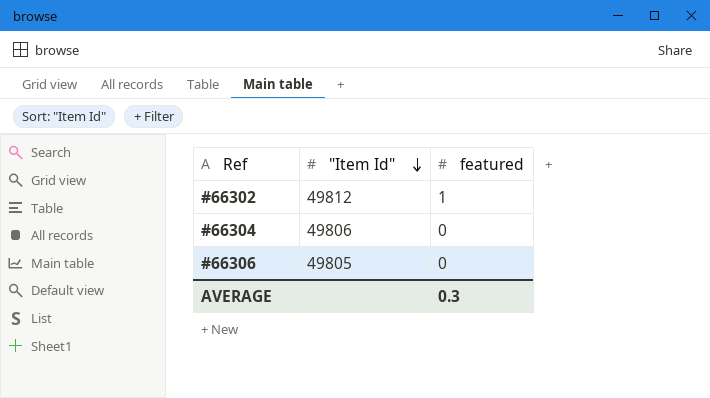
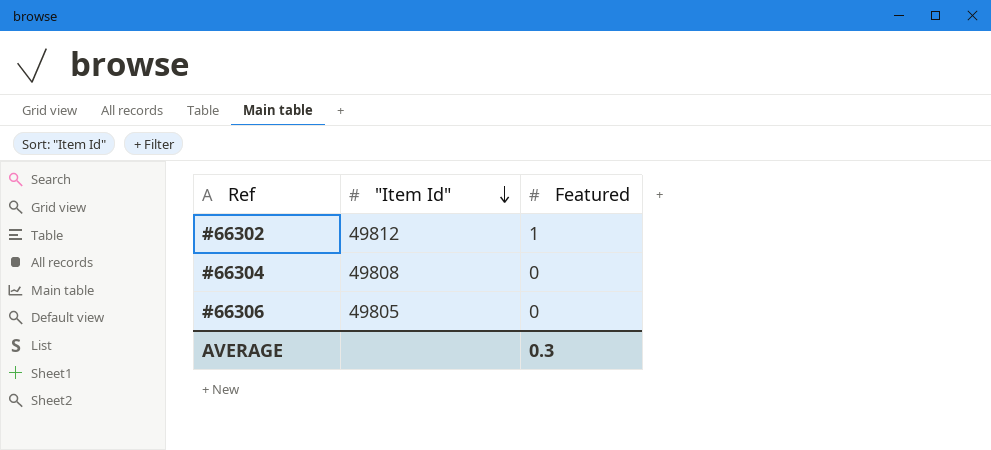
column name: featured -> Featured
#66304 | "Item Id": 49806 -> 49808

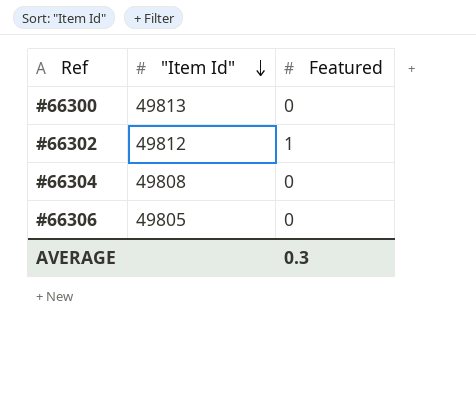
row #66300: none -> 49813 | 0

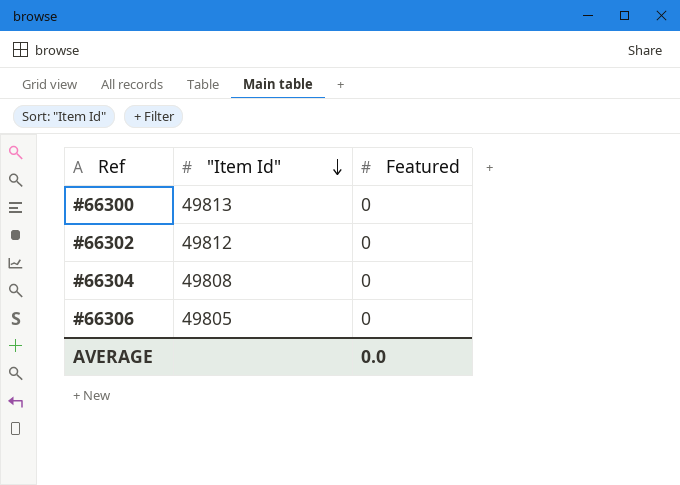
#66302 | Featured: 1 -> 0
AVERAGE | Featured: 0.3 -> 0.0

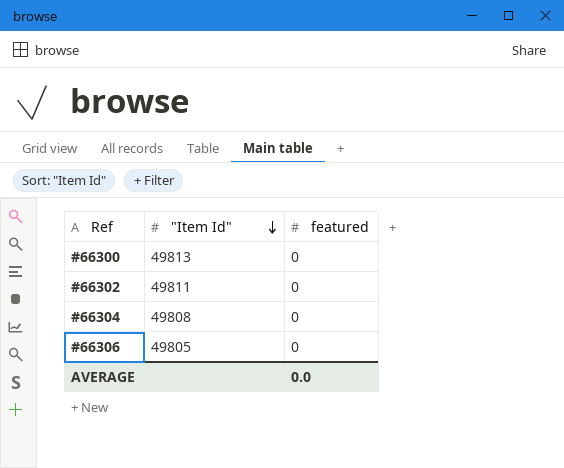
column name: Featured -> featured
#66302 | "Item Id": 49812 -> 49811

